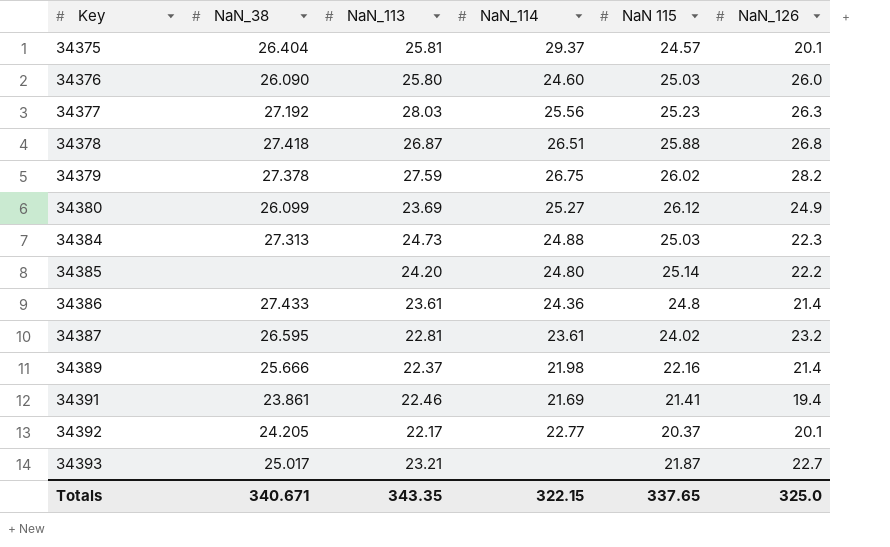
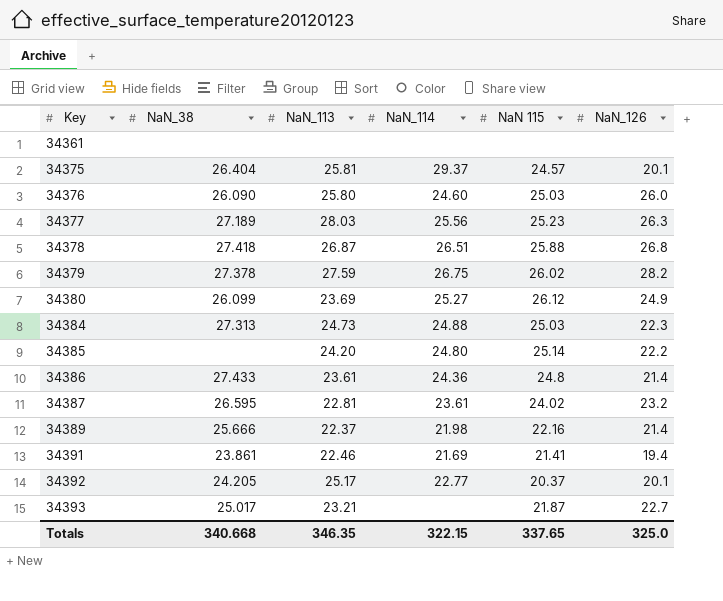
row 34361: none -> none | none | none | none | none
34377 | NaN_38: 27.192 -> 27.189
34392 | NaN_113: 22.17 -> 25.17
Totals | NaN_38: 340.671 -> 340.668
Totals | NaN_113: 343.35 -> 346.35

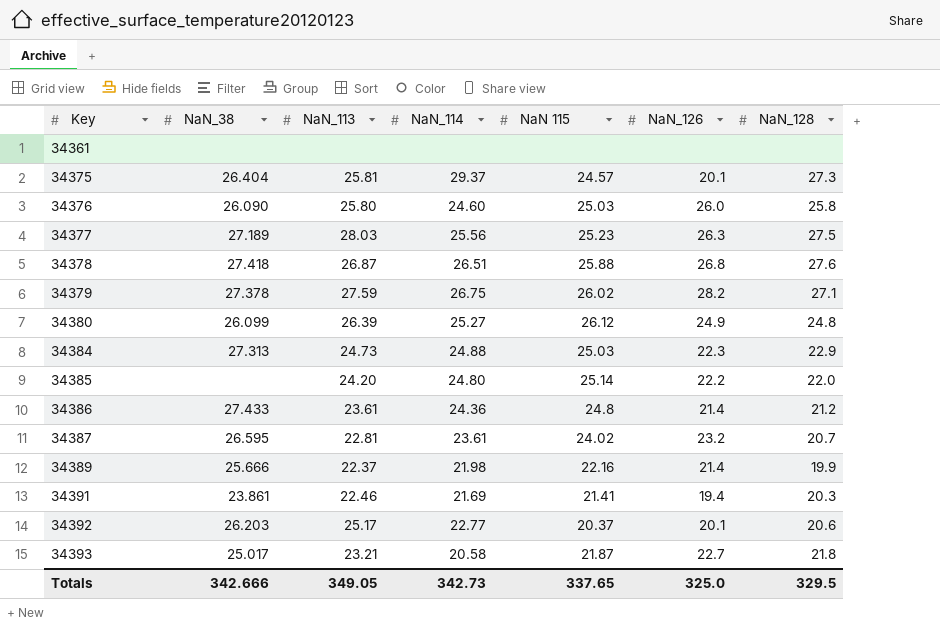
column NaN_128 | position: none -> 7
34380 | NaN_113: 23.69 -> 26.39
34392 | NaN_38: 24.205 -> 26.203
34393 | NaN_114: none -> 20.58
Totals | NaN_38: 340.668 -> 342.666
Totals | NaN_113: 346.35 -> 349.05
Totals | NaN_114: 322.15 -> 342.73

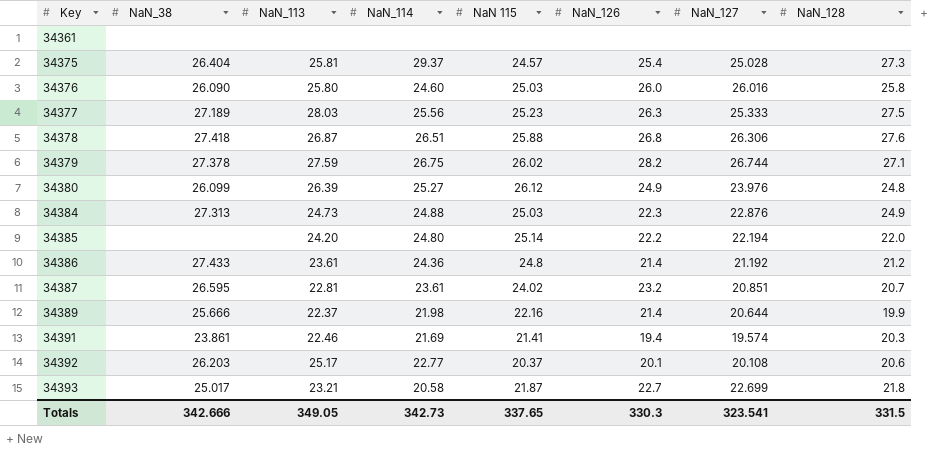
column NaN_127 | position: none -> 7
34375 | NaN_126: 20.1 -> 25.4
34384 | NaN_128: 22.9 -> 24.9
Totals | NaN_126: 325.0 -> 330.3
Totals | NaN_128: 329.5 -> 331.5

